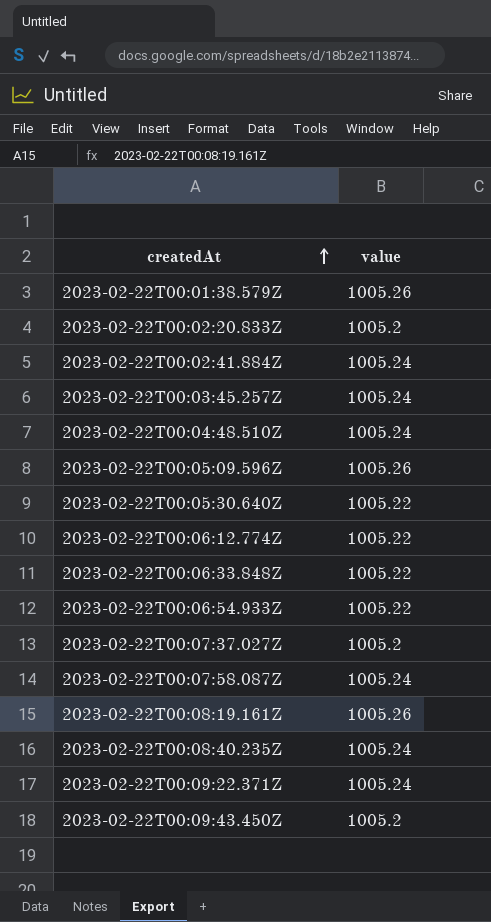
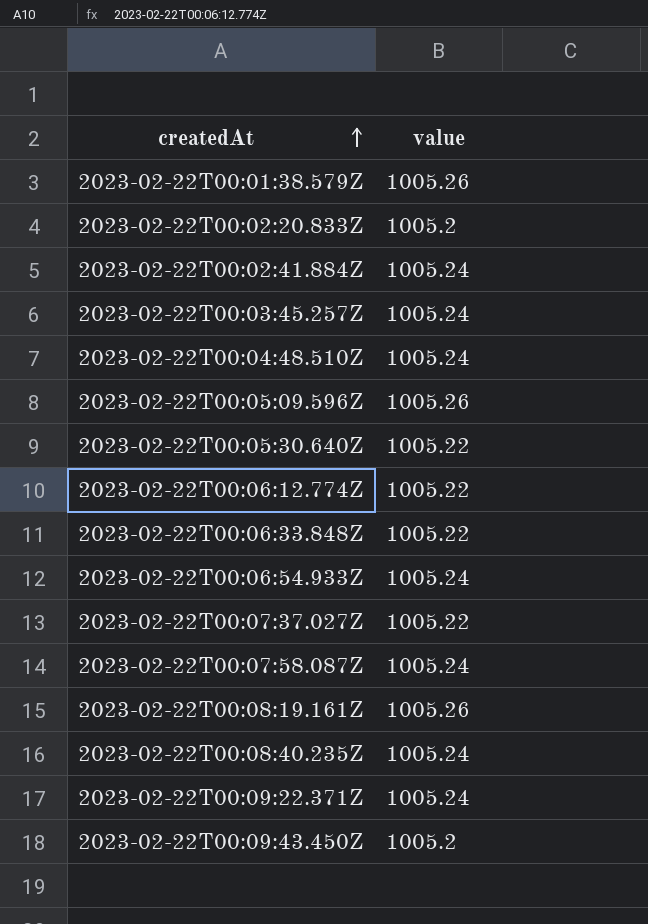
2023-02-22T00:06:54.933Z | value: 1005.22 -> 1005.24
2023-02-22T00:07:37.027Z | value: 1005.2 -> 1005.22

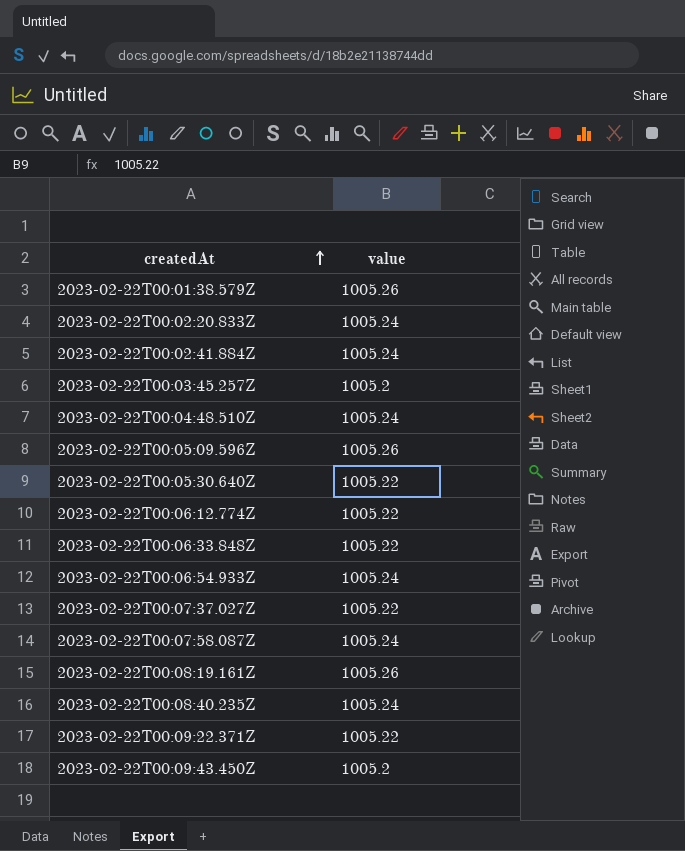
2023-02-22T00:02:20.833Z | value: 1005.2 -> 1005.24
2023-02-22T00:03:45.257Z | value: 1005.24 -> 1005.2
2023-02-22T00:09:22.371Z | value: 1005.24 -> 1005.22

